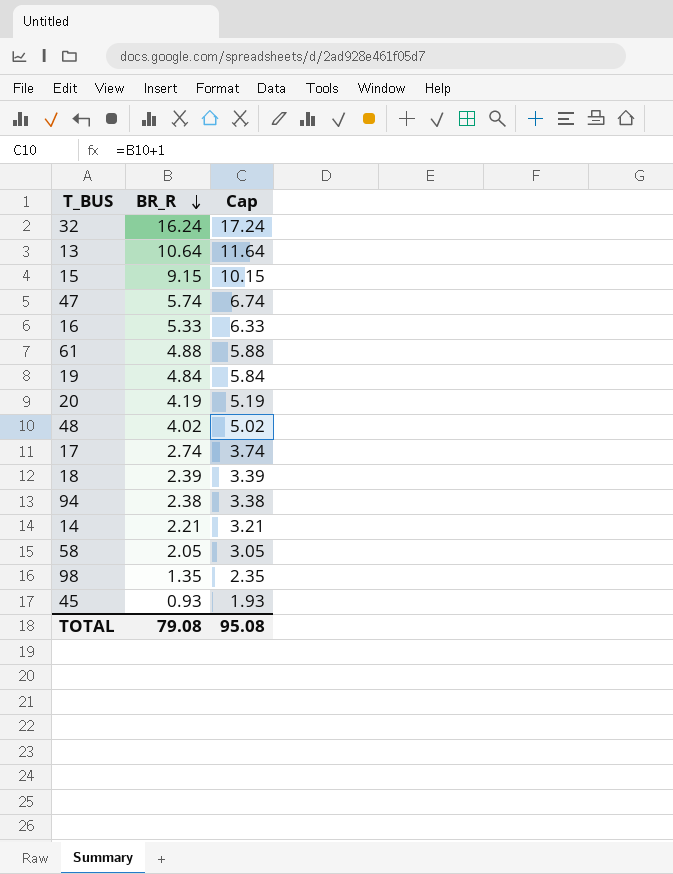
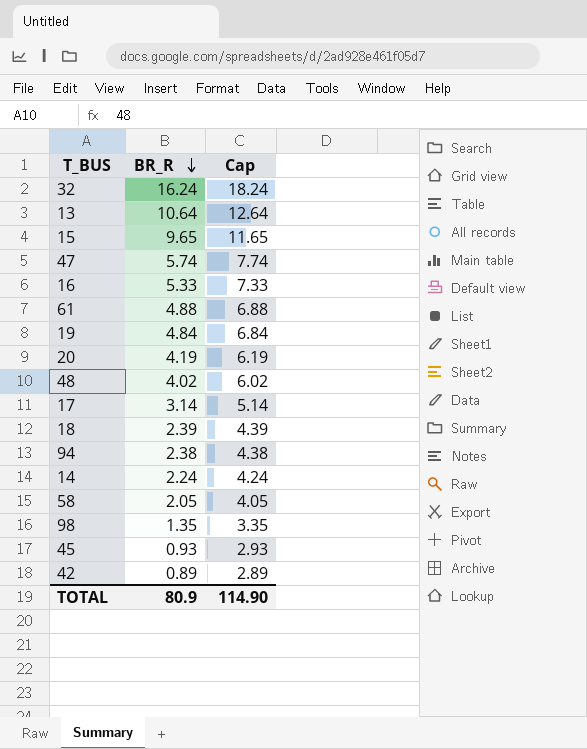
column Cap | formula: [BR_R] + 1 -> [BR_R] + 2
15 | BR_R: 9.15 -> 9.65
17 | BR_R: 2.74 -> 3.14
14 | BR_R: 2.21 -> 2.24
row 42: none -> 0.89 | 2.89
TOTAL | BR_R: 79.08 -> 80.9
TOTAL | Cap: 95.08 -> 114.90

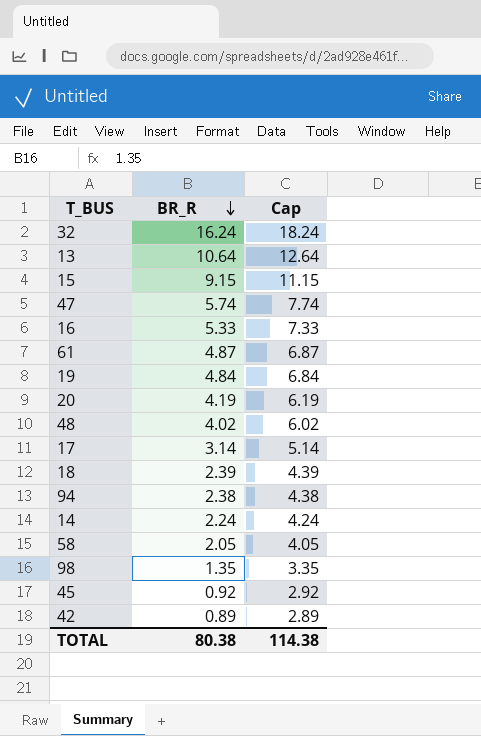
15 | BR_R: 9.65 -> 9.15
15 | Cap: 11.65 -> 11.15
61 | BR_R: 4.88 -> 4.87
61 | Cap: 6.88 -> 6.87
45 | BR_R: 0.93 -> 0.92
45 | Cap: 2.93 -> 2.92
TOTAL | BR_R: 80.9 -> 80.38
TOTAL | Cap: 114.90 -> 114.38

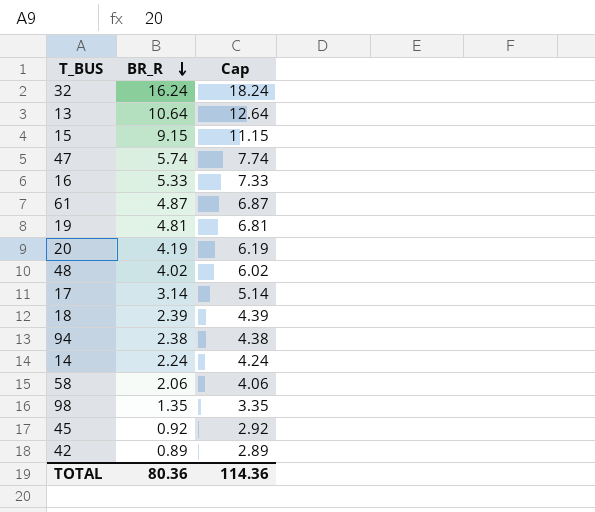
19 | BR_R: 4.84 -> 4.81
19 | Cap: 6.84 -> 6.81
58 | BR_R: 2.05 -> 2.06
58 | Cap: 4.05 -> 4.06
TOTAL | BR_R: 80.38 -> 80.36
TOTAL | Cap: 114.38 -> 114.36

